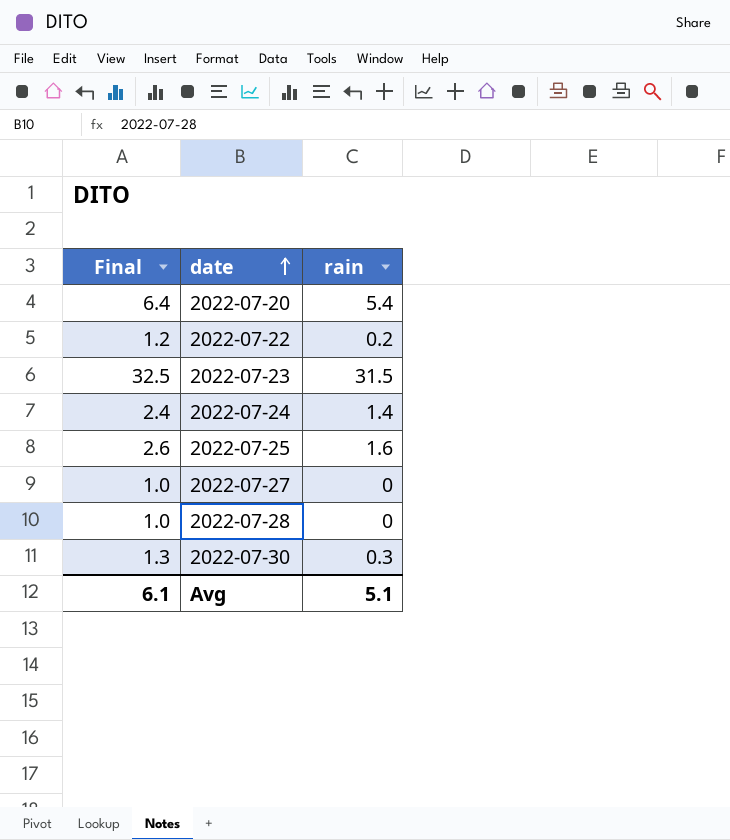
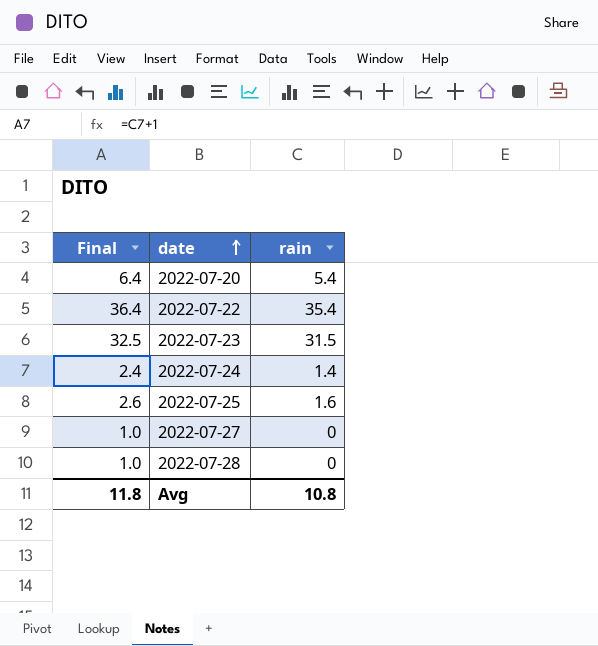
row 2022-07-30: 1.3 | 0.3 -> none
2022-07-22 | Final: 1.2 -> 36.4
2022-07-22 | rain: 0.2 -> 35.4
Avg | Final: 6.1 -> 11.8
Avg | rain: 5.1 -> 10.8

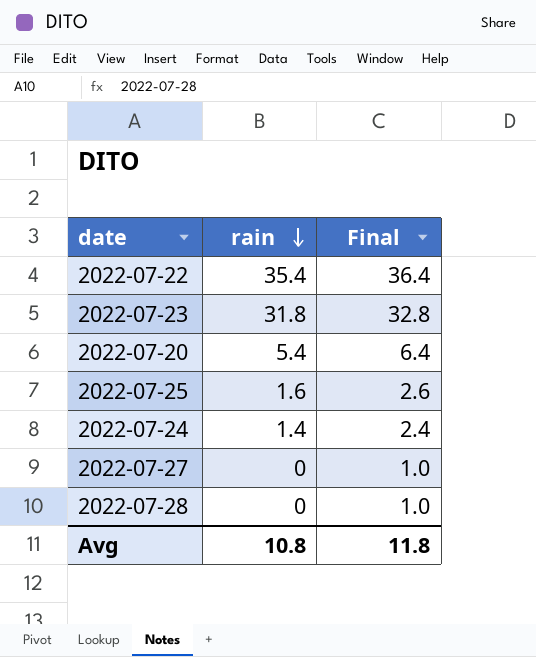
row order: date ascending -> rain descending
column Final | position: 1 -> 3
2022-07-23 | rain: 31.5 -> 31.8
2022-07-23 | Final: 32.5 -> 32.8

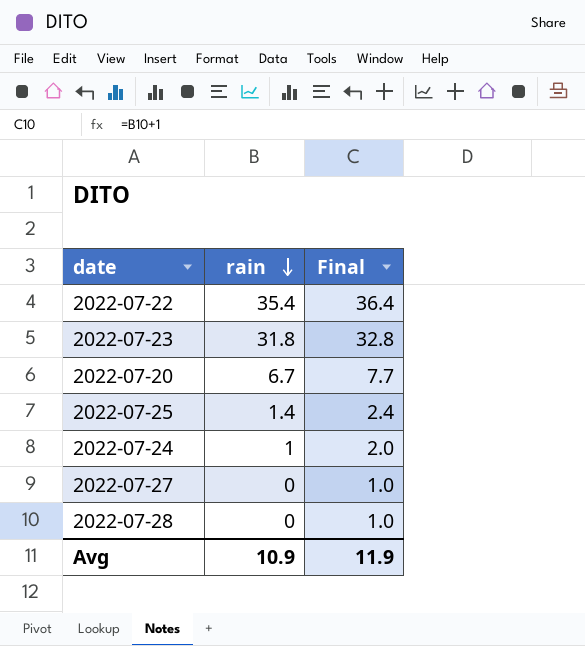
2022-07-20 | rain: 5.4 -> 6.7
2022-07-20 | Final: 6.4 -> 7.7
2022-07-25 | rain: 1.6 -> 1.4
2022-07-25 | Final: 2.6 -> 2.4
2022-07-24 | rain: 1.4 -> 1
2022-07-24 | Final: 2.4 -> 2.0
Avg | rain: 10.8 -> 10.9
Avg | Final: 11.8 -> 11.9

